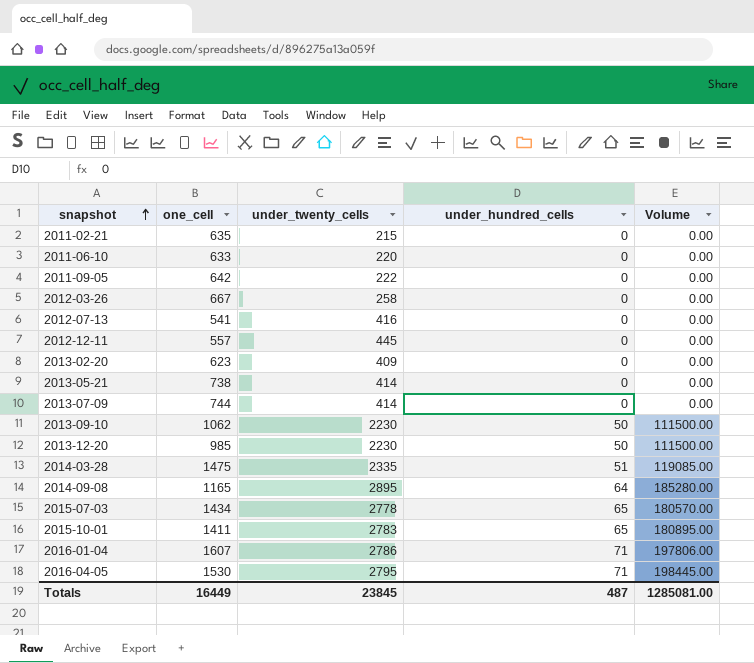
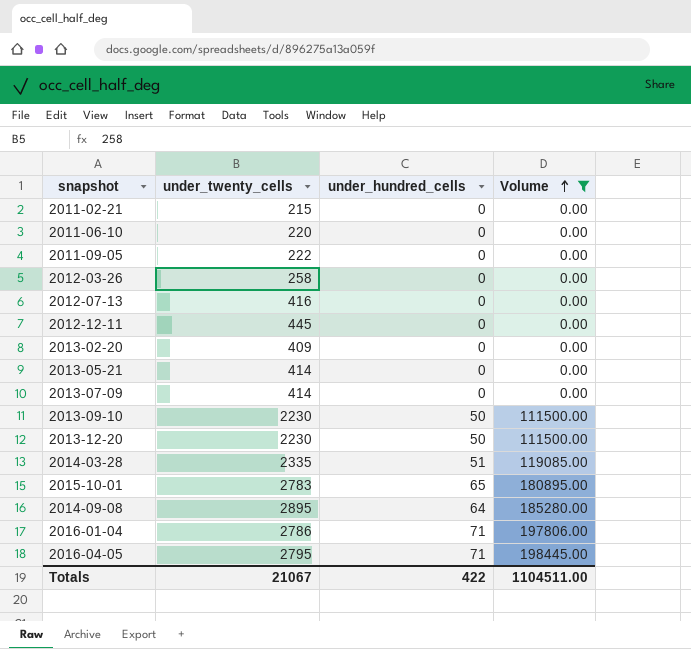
filter: none -> Volume != 180570.00
row order: snapshot ascending -> Volume ascending
column one_cell | position: 2 -> none
Totals | under_twenty_cells: 23845 -> 21067
Totals | under_hundred_cells: 487 -> 422
Totals | Volume: 1285081.00 -> 1104511.00

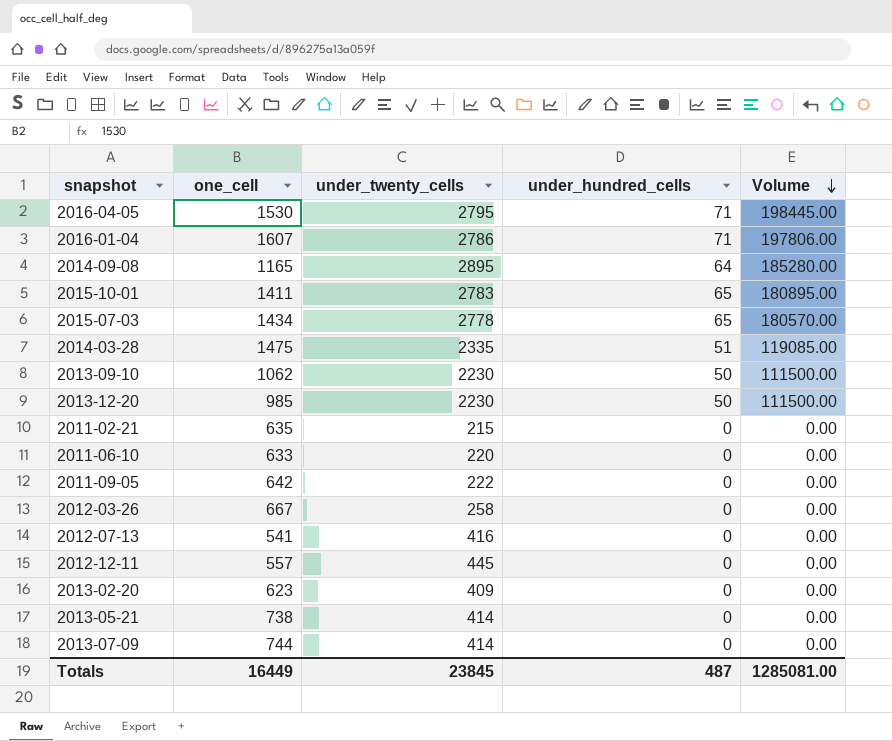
filter: Volume != 180570.00 -> none
row order: Volume ascending -> Volume descending
column one_cell | position: none -> 2
Totals | under_twenty_cells: 21067 -> 23845
Totals | under_hundred_cells: 422 -> 487
Totals | Volume: 1104511.00 -> 1285081.00

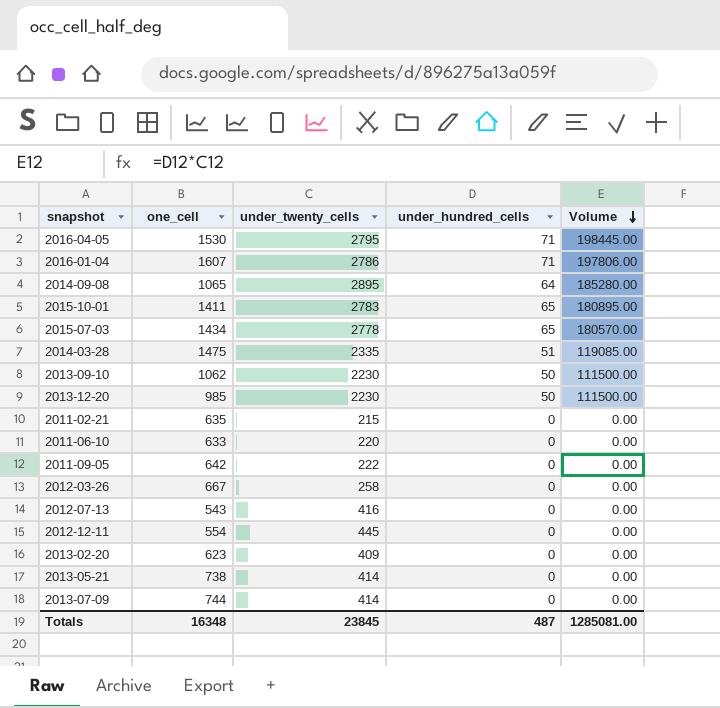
2014-09-08 | one_cell: 1165 -> 1065
2012-07-13 | one_cell: 541 -> 543
2012-12-11 | one_cell: 557 -> 554
Totals | one_cell: 16449 -> 16348

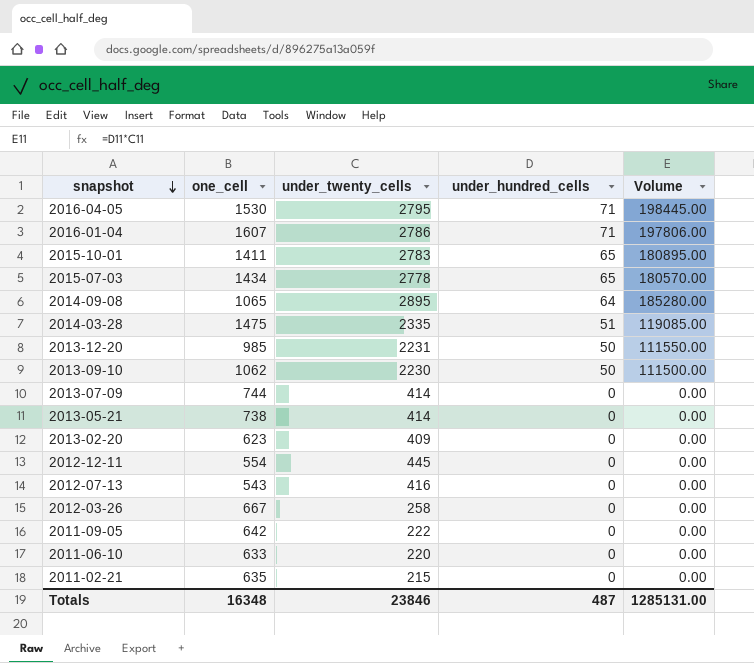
row order: Volume descending -> snapshot descending
2013-12-20 | under_twenty_cells: 2230 -> 2231
2013-12-20 | Volume: 111500.00 -> 111550.00
Totals | under_twenty_cells: 23845 -> 23846
Totals | Volume: 1285081.00 -> 1285131.00

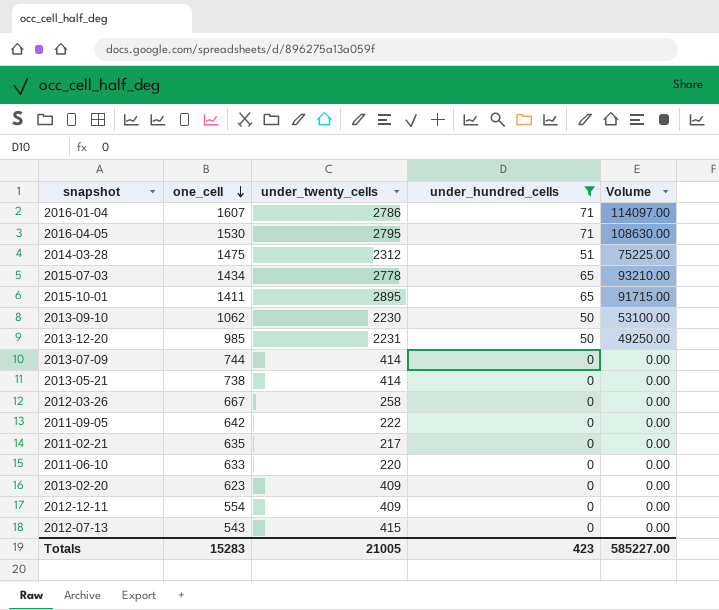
filter: none -> under_hundred_cells != 64
row order: snapshot descending -> one_cell descending
column Volume | formula: [under_twenty_cells] * [under_hundred_cells] -> [one_cell] * [under_hundred_cells]
2014-03-28 | under_twenty_cells: 2335 -> 2312
2015-10-01 | under_twenty_cells: 2783 -> 2895
2011-02-21 | under_twenty_cells: 215 -> 217
2012-12-11 | under_twenty_cells: 445 -> 409
2012-07-13 | under_twenty_cells: 416 -> 415
Totals | one_cell: 16348 -> 15283
Totals | under_twenty_cells: 23846 -> 21005
Totals | under_hundred_cells: 487 -> 423
Totals | Volume: 1285131.00 -> 585227.00

